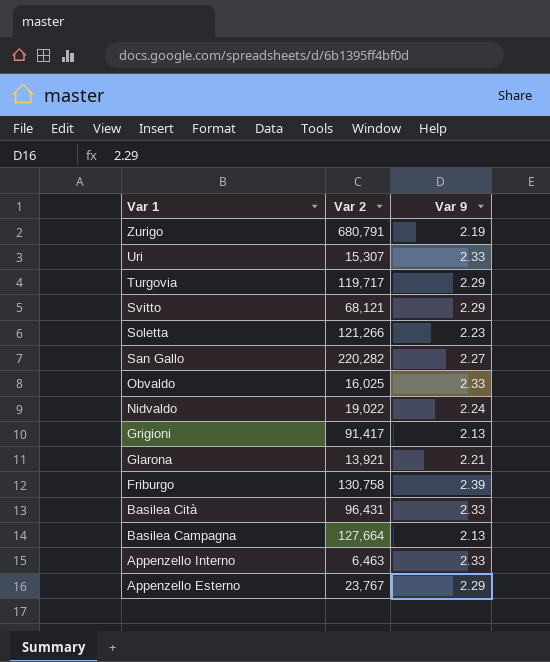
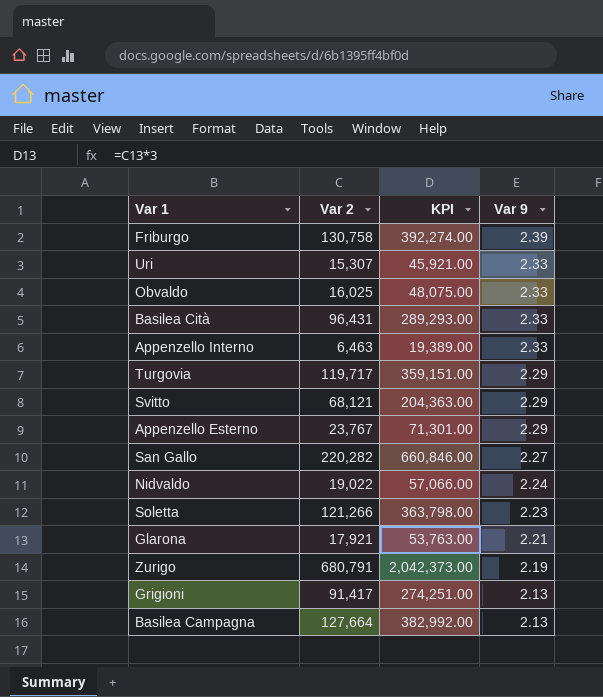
row order: Var 1 descending -> Var 9 descending
column KPI | formula: none -> [Var 2] * 3
Glarona | Var 2: 13,921 -> 17,921

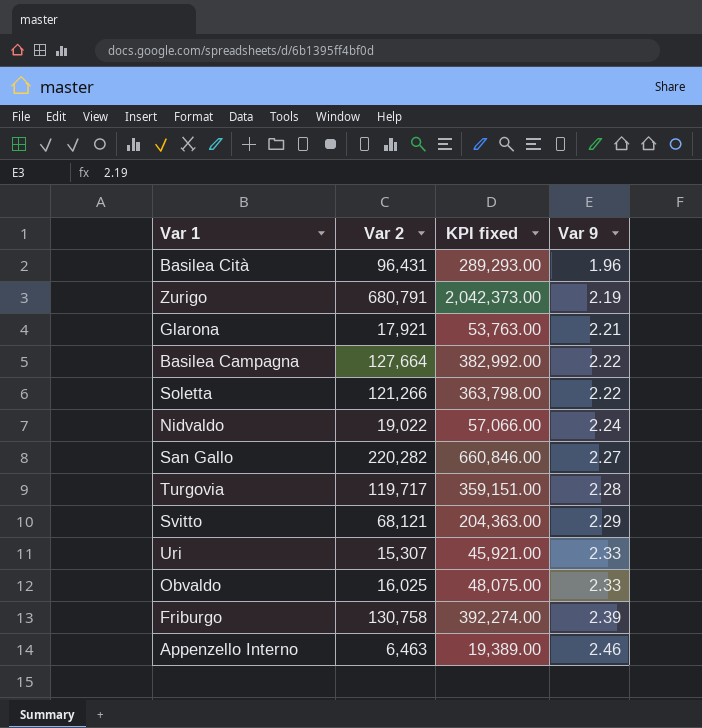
row order: Var 9 descending -> Var 9 ascending
column name: KPI -> KPI fixed
row Appenzello Esterno: 23,767 | 71,301.00 | 2.29 -> none
row Grigioni: 91,417 | 274,251.00 | 2.13 -> none
Basilea Cità | Var 9: 2.33 -> 1.96
Basilea Campagna | Var 9: 2.13 -> 2.22
Soletta | Var 9: 2.23 -> 2.22
Turgovia | Var 9: 2.29 -> 2.28
Appenzello Interno | Var 9: 2.33 -> 2.46

